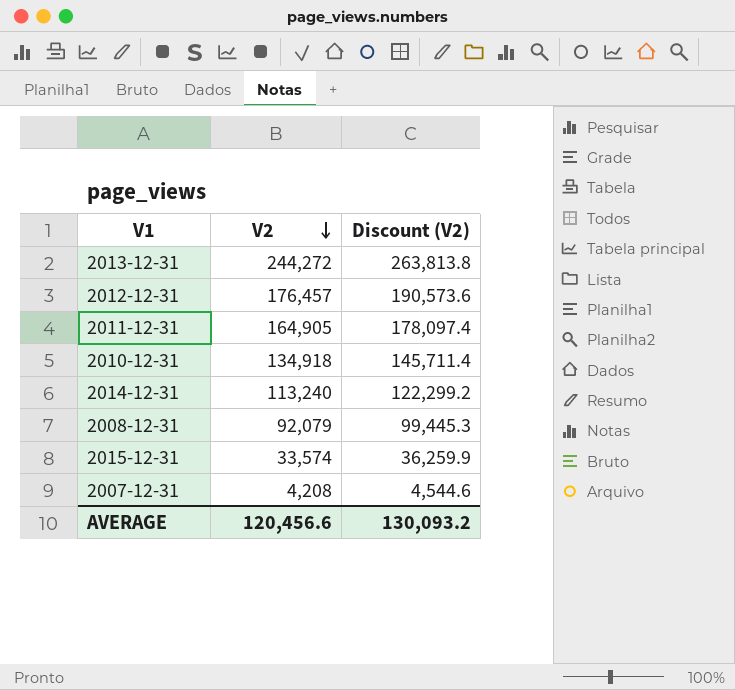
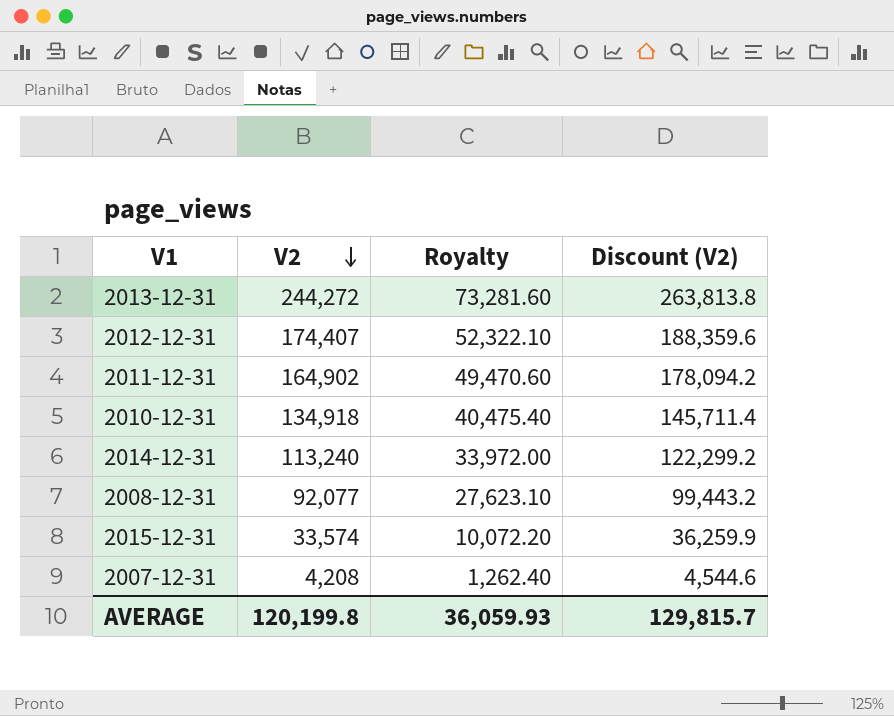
column Royalty | formula: none -> [V2] * 0.3
2012-12-31 | V2: 176,457 -> 174,407
2012-12-31 | Discount (V2): 190,573.6 -> 188,359.6
2011-12-31 | V2: 164,905 -> 164,902
2011-12-31 | Discount (V2): 178,097.4 -> 178,094.2
2008-12-31 | V2: 92,079 -> 92,077
2008-12-31 | Discount (V2): 99,445.3 -> 99,443.2
AVERAGE | V2: 120,456.6 -> 120,199.8
AVERAGE | Discount (V2): 130,093.2 -> 129,815.7

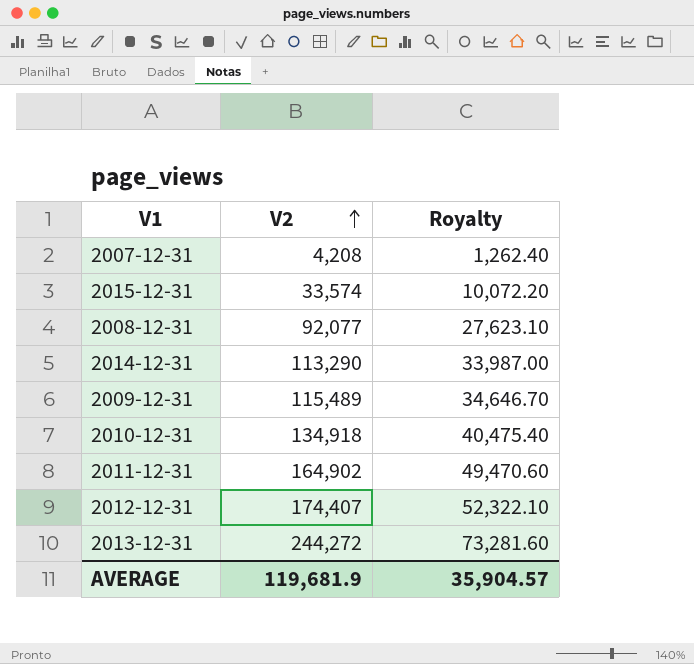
row order: V2 descending -> V2 ascending
column Discount (V2) | formula: [V2] * 1.08 -> none
2014-12-31 | V2: 113,240 -> 113,290
2014-12-31 | Royalty: 33,972.00 -> 33,987.00
row 2009-12-31: none -> 115,489 | 34,646.70
AVERAGE | V2: 120,199.8 -> 119,681.9
AVERAGE | Royalty: 36,059.93 -> 35,904.57

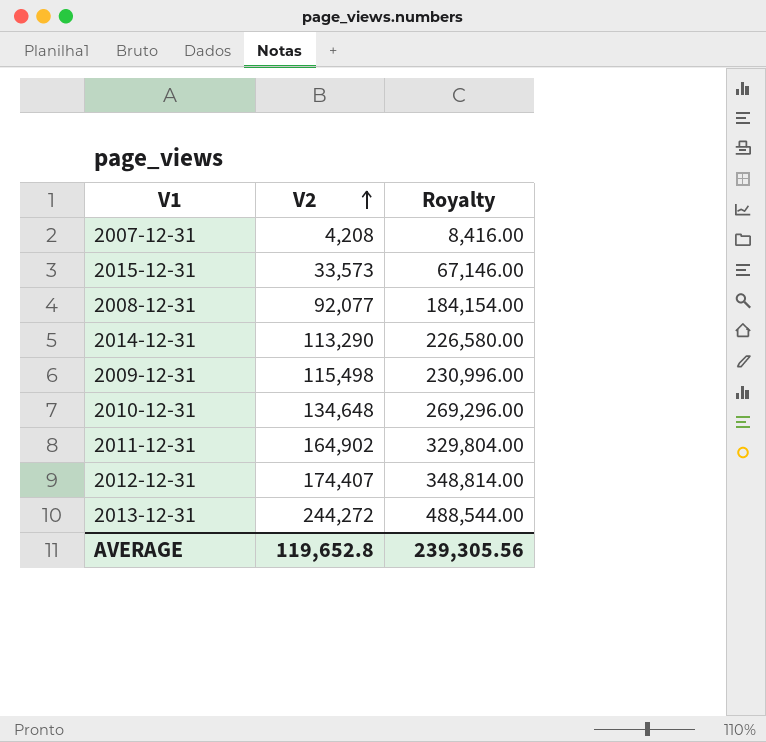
column Royalty | formula: [V2] * 0.3 -> [V2] * 2
2015-12-31 | V2: 33,574 -> 33,573
2009-12-31 | V2: 115,489 -> 115,498
2010-12-31 | V2: 134,918 -> 134,648
AVERAGE | V2: 119,681.9 -> 119,652.8
AVERAGE | Royalty: 35,904.57 -> 239,305.56

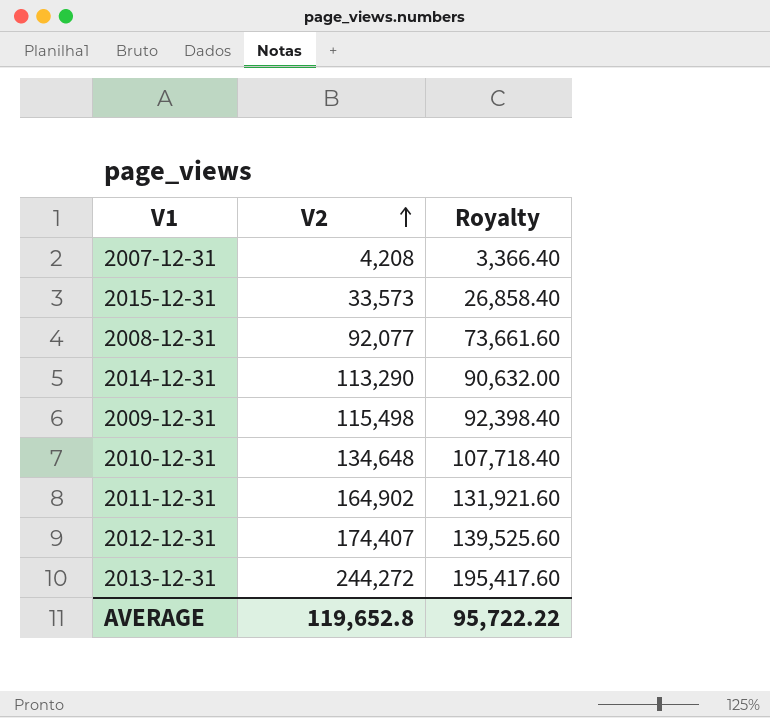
column Royalty | formula: [V2] * 2 -> [V2] * 0.8
AVERAGE | Royalty: 239,305.56 -> 95,722.22

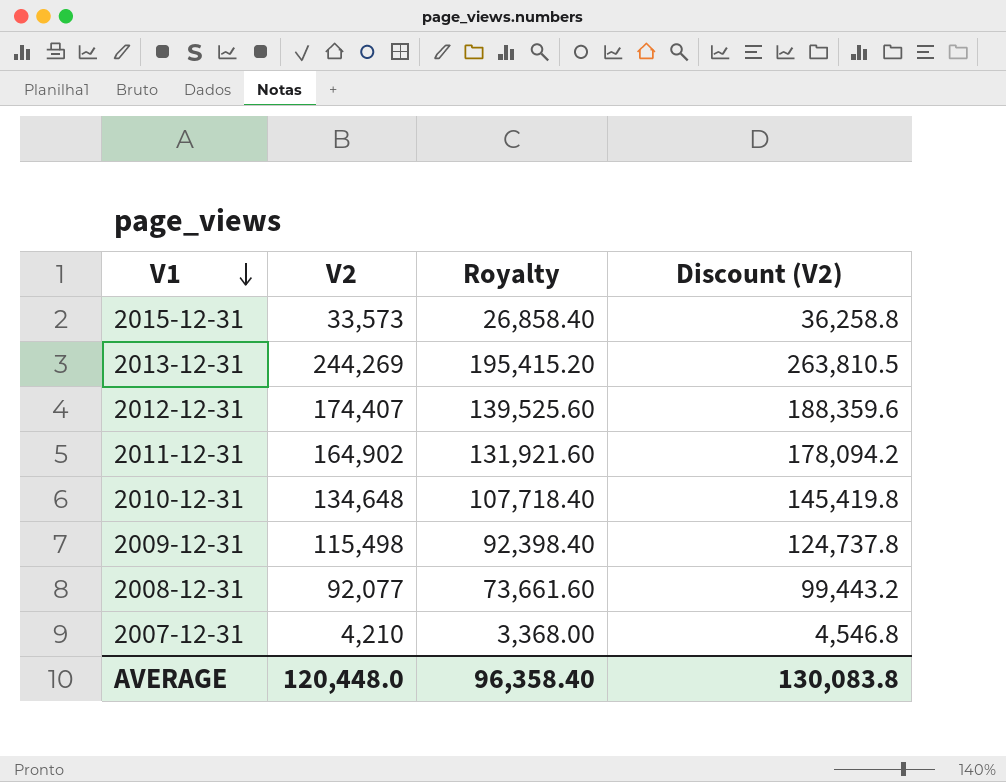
row order: V2 ascending -> V1 descending
column Discount (V2) | formula: none -> [V2] * 1.08
row 2014-12-31: 113,290 | 90,632.00 -> none
2013-12-31 | V2: 244,272 -> 244,269
2013-12-31 | Royalty: 195,417.60 -> 195,415.20
2007-12-31 | V2: 4,208 -> 4,210
2007-12-31 | Royalty: 3,366.40 -> 3,368.00
AVERAGE | V2: 119,652.8 -> 120,448.0
AVERAGE | Royalty: 95,722.22 -> 96,358.40

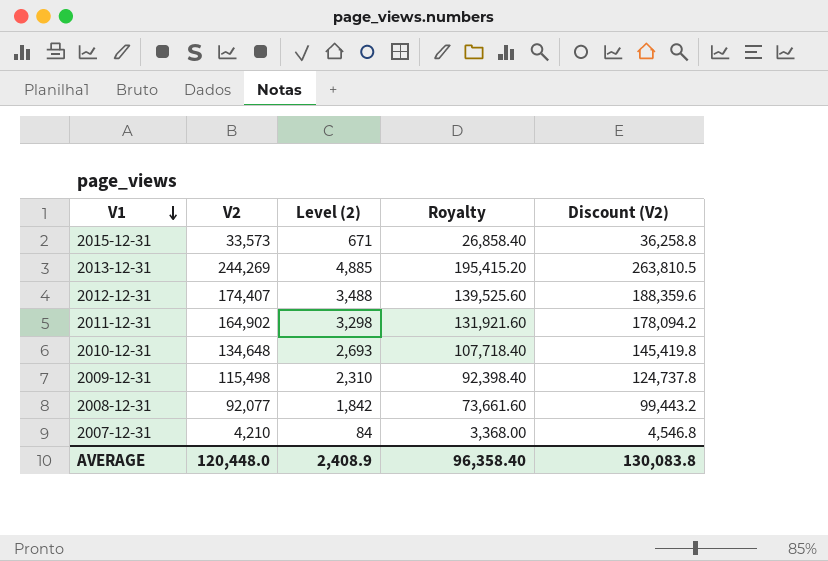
column Level (2) | formula: none -> [V2] * 0.02

